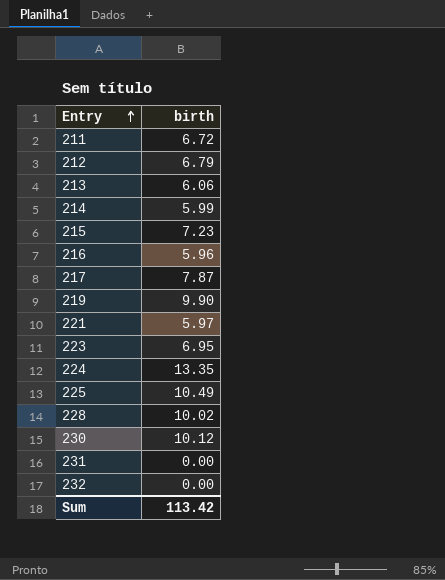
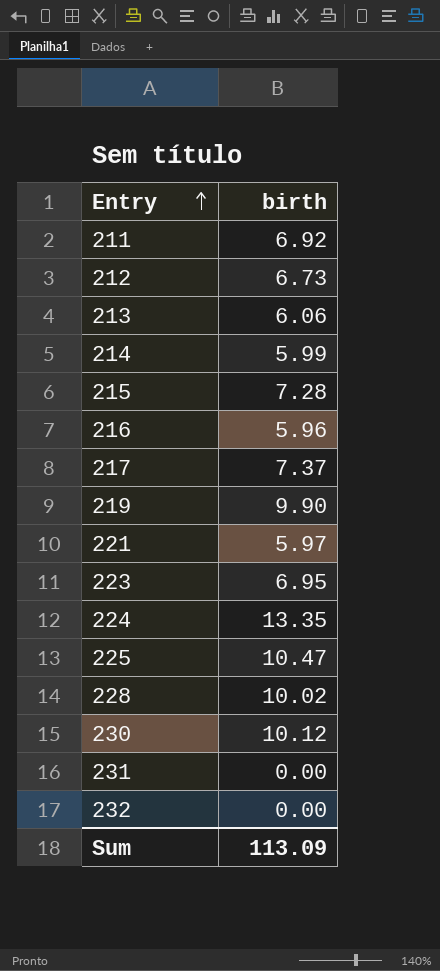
211 | birth: 6.72 -> 6.92
212 | birth: 6.79 -> 6.73
215 | birth: 7.23 -> 7.28
217 | birth: 7.87 -> 7.37
225 | birth: 10.49 -> 10.47
Sum | birth: 113.42 -> 113.09

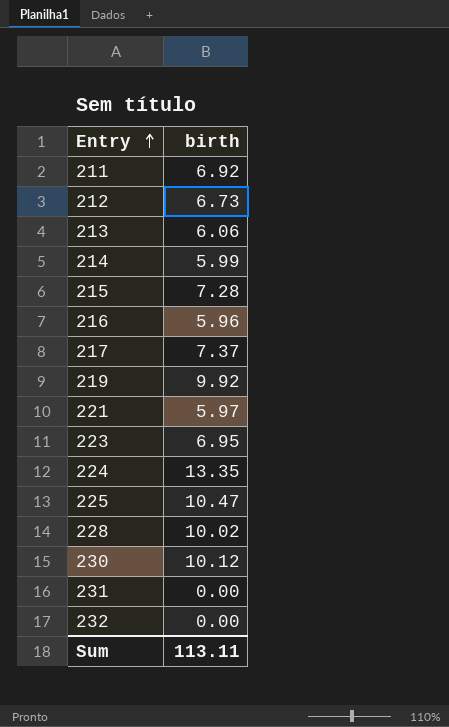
219 | birth: 9.90 -> 9.92
Sum | birth: 113.09 -> 113.11

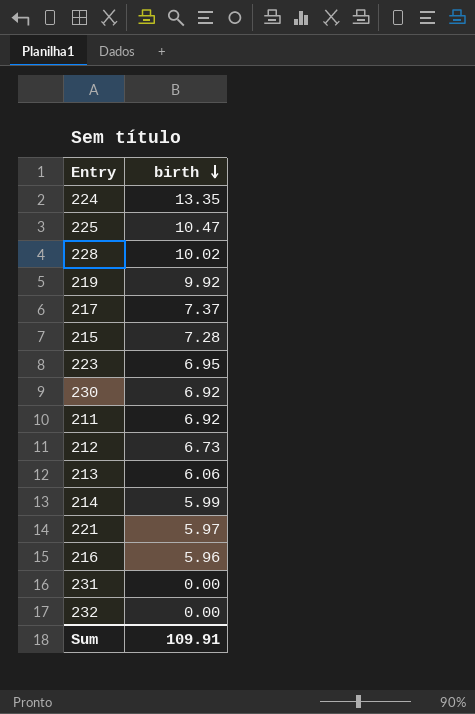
row order: Entry ascending -> birth descending
230 | birth: 10.12 -> 6.92
Sum | birth: 113.11 -> 109.91

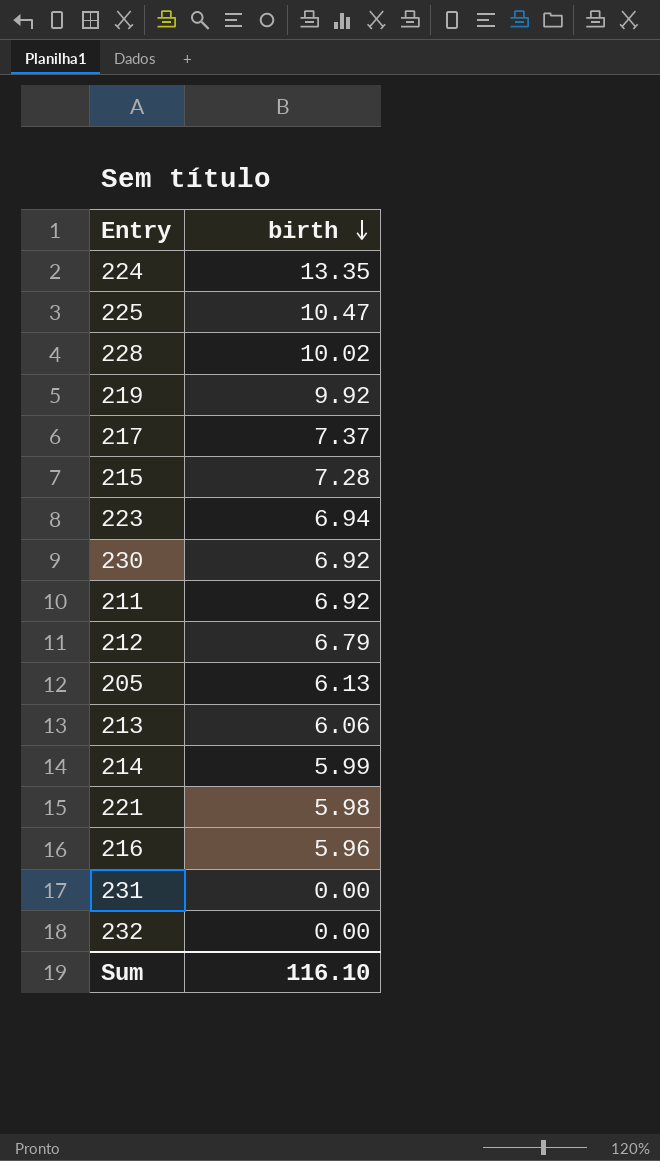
223 | birth: 6.95 -> 6.94
212 | birth: 6.73 -> 6.79
row 205: none -> 6.13
221 | birth: 5.97 -> 5.98
Sum | birth: 109.91 -> 116.10

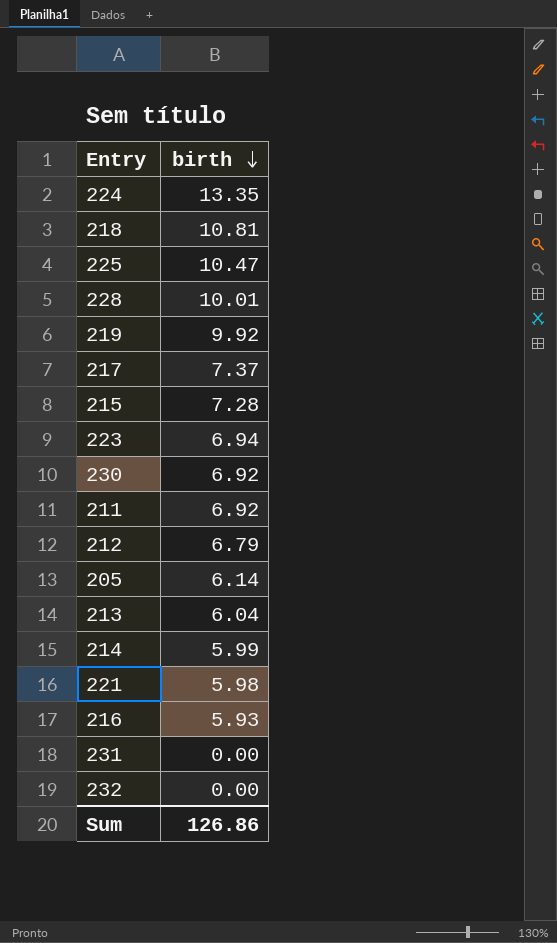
row 218: none -> 10.81
228 | birth: 10.02 -> 10.01
205 | birth: 6.13 -> 6.14
213 | birth: 6.06 -> 6.04
216 | birth: 5.96 -> 5.93
Sum | birth: 116.10 -> 126.86

